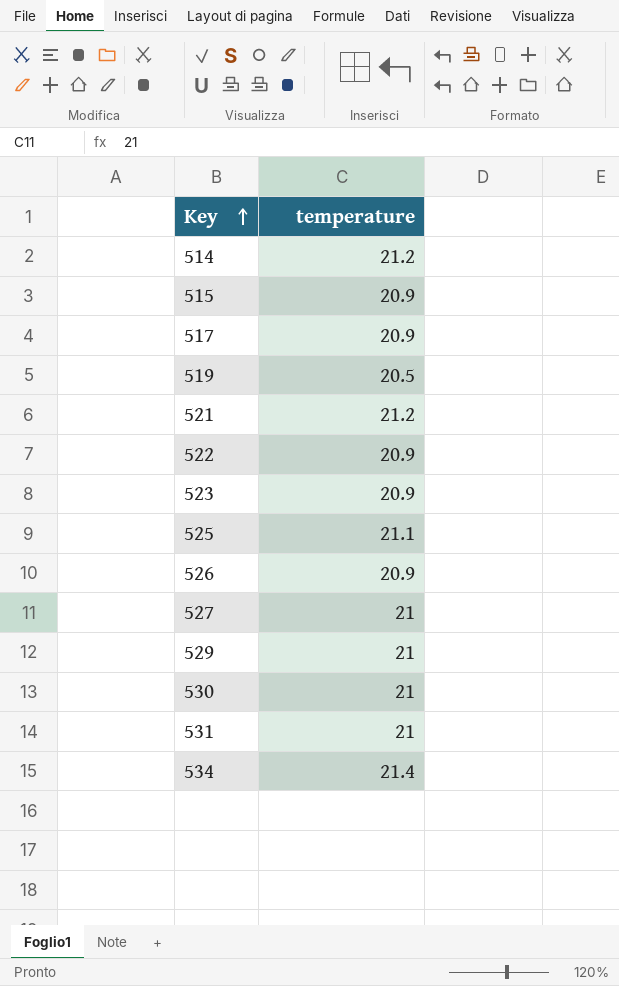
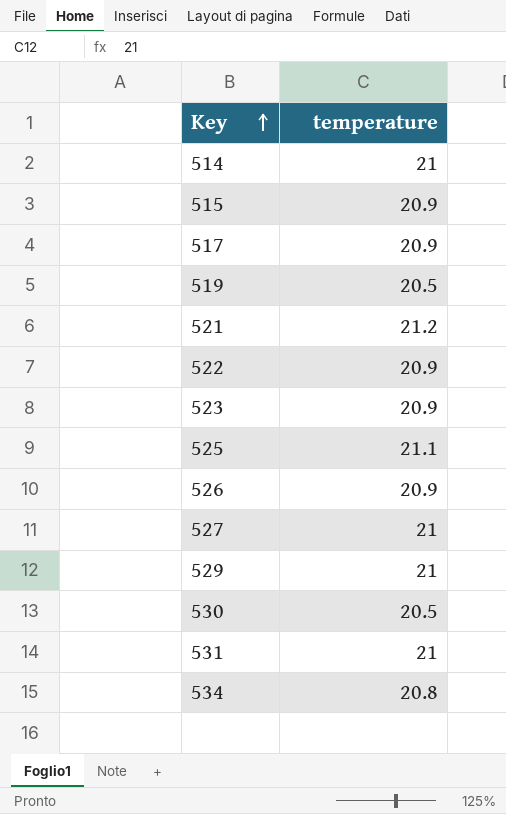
514 | temperature: 21.2 -> 21
530 | temperature: 21 -> 20.5
534 | temperature: 21.4 -> 20.8

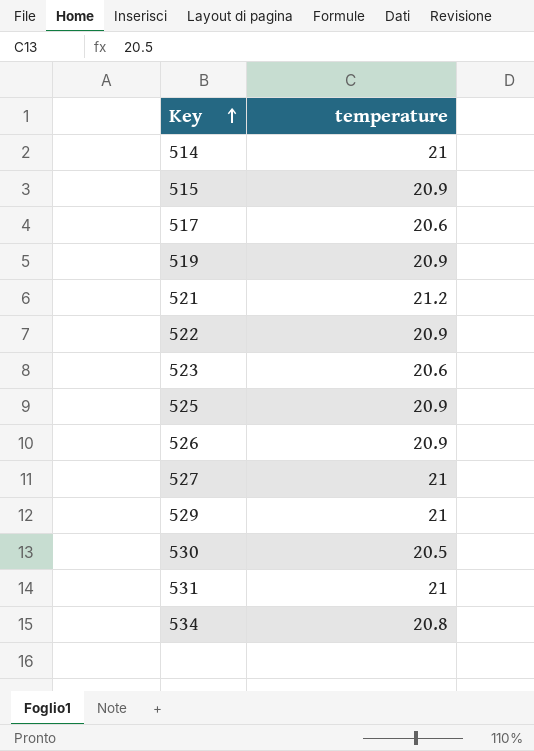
517 | temperature: 20.9 -> 20.6
519 | temperature: 20.5 -> 20.9
523 | temperature: 20.9 -> 20.6
525 | temperature: 21.1 -> 20.9

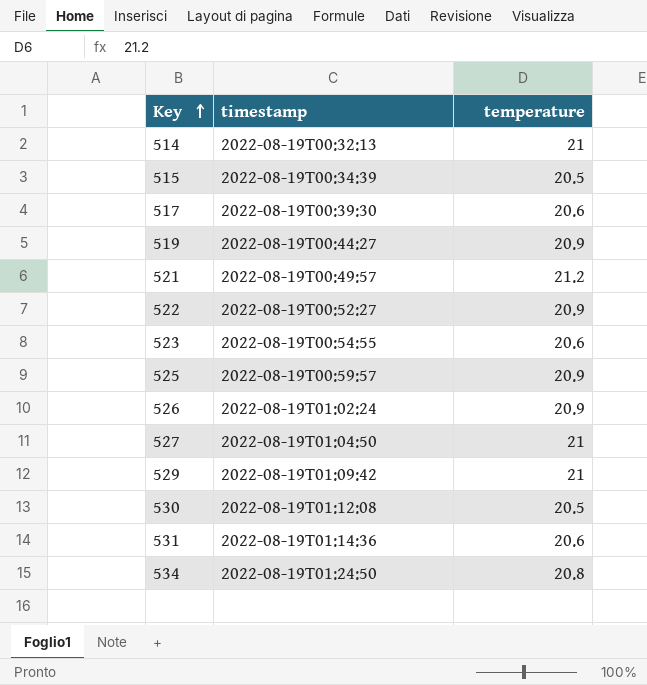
column timestamp | position: none -> 2
515 | temperature: 20.9 -> 20.5
531 | temperature: 21 -> 20.6

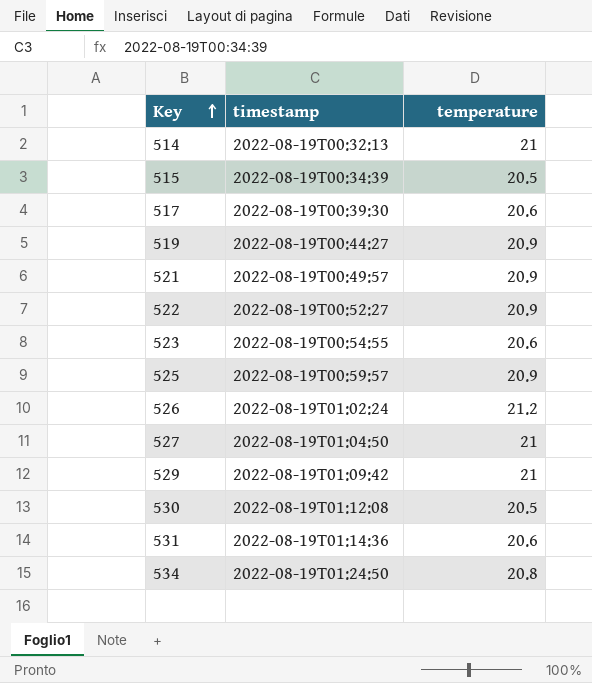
521 | temperature: 21.2 -> 20.9
526 | temperature: 20.9 -> 21.2

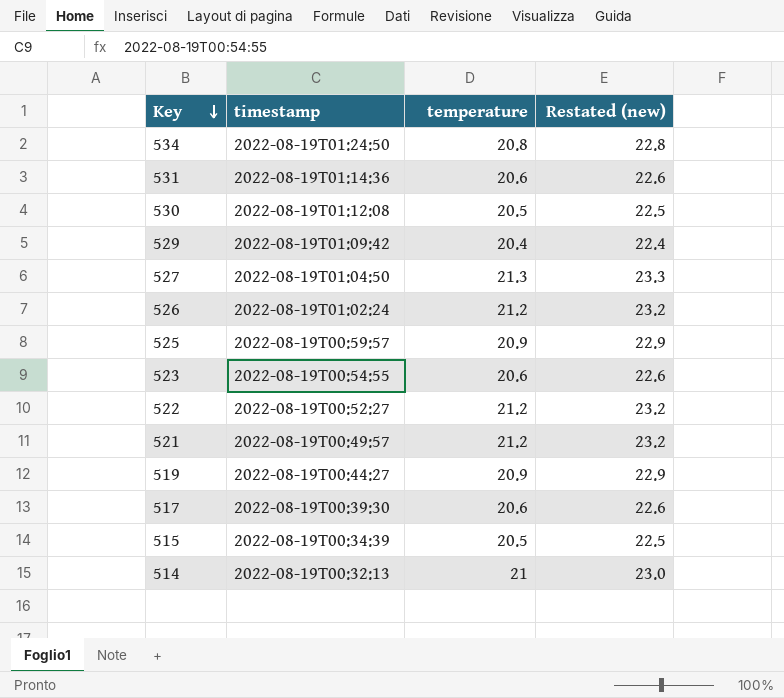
row order: Key ascending -> Key descending
column Restated (new) | formula: none -> [temperature] + 2
529 | temperature: 21 -> 20.4
527 | temperature: 21 -> 21.3
522 | temperature: 20.9 -> 21.2
521 | temperature: 20.9 -> 21.2

